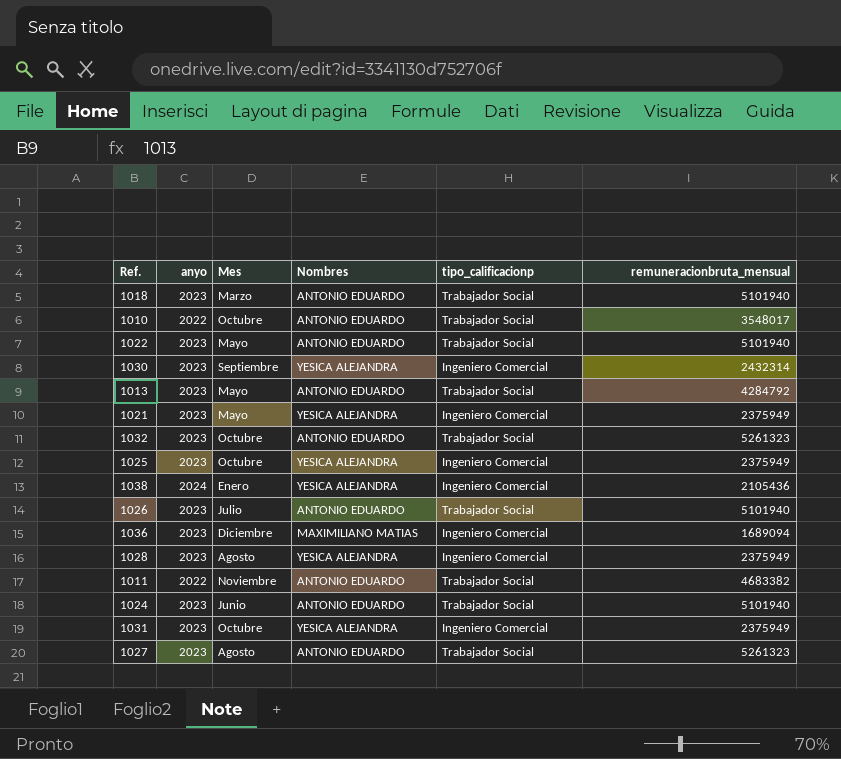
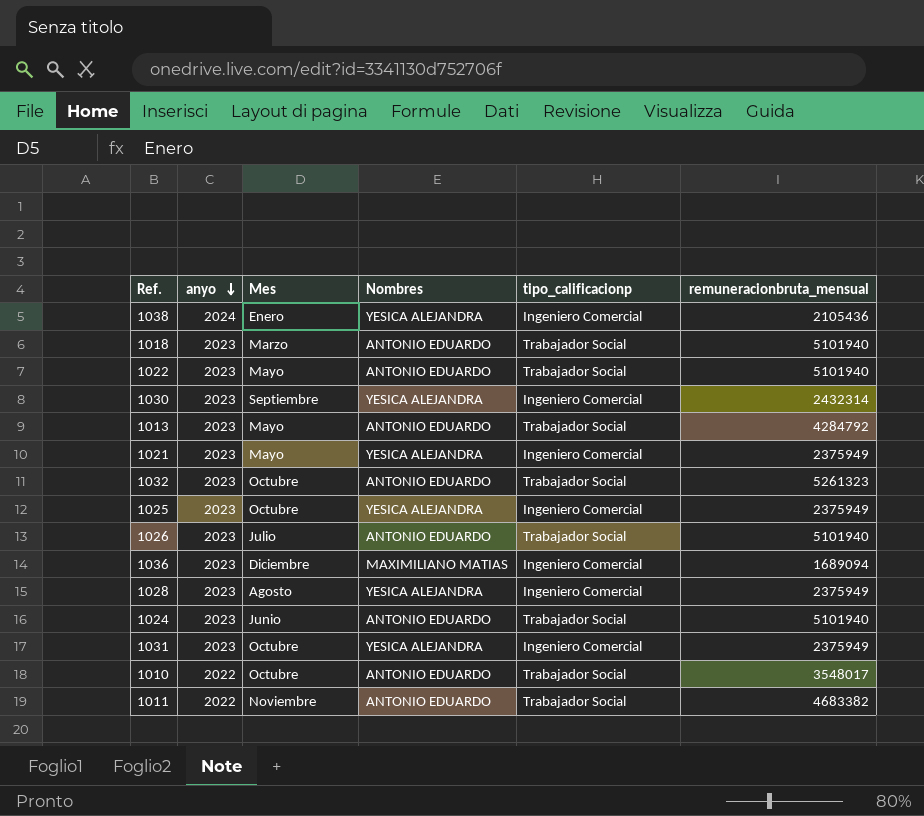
row order: none -> anyo descending
row 1027: 2023 | Agosto | ANTONIO EDUARDO | Trabajador Social | 5261323 -> none

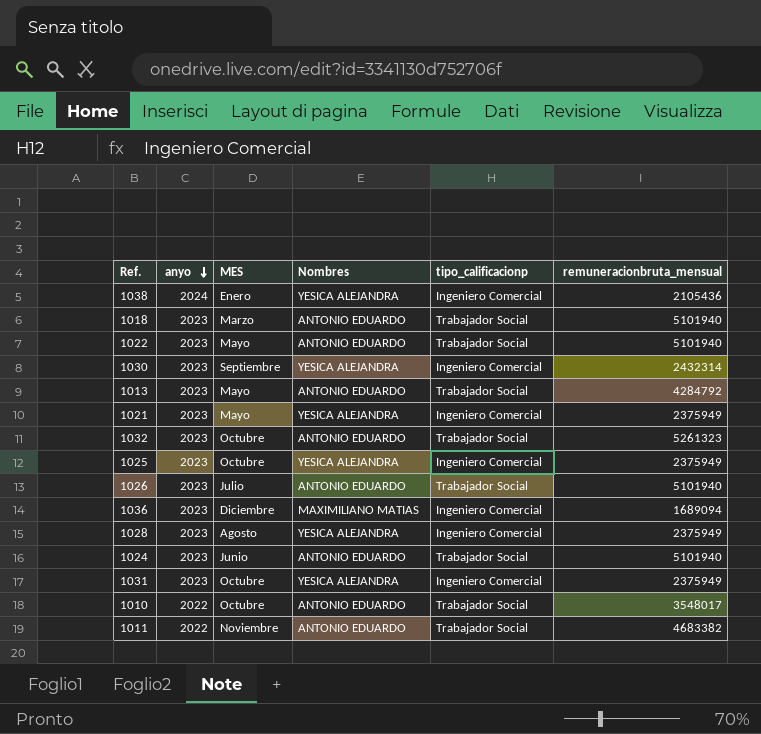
column name: Mes -> MES

